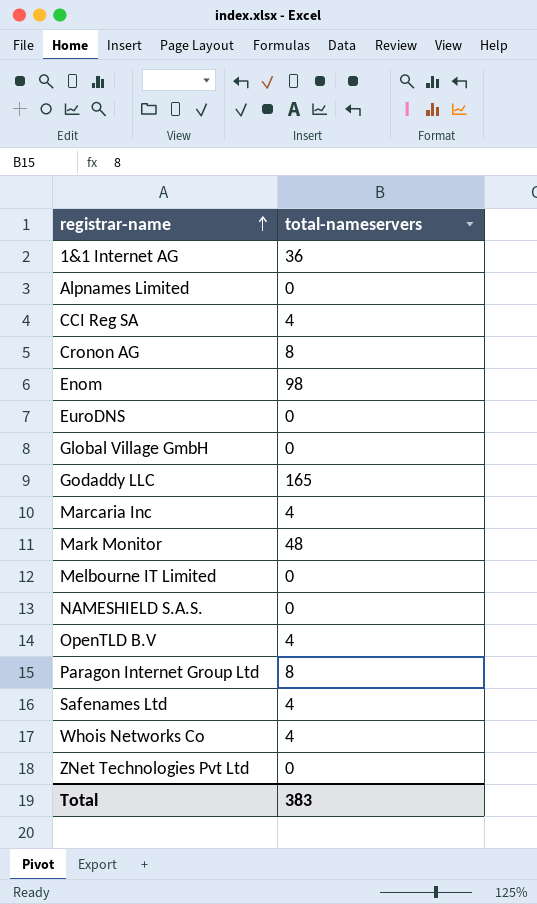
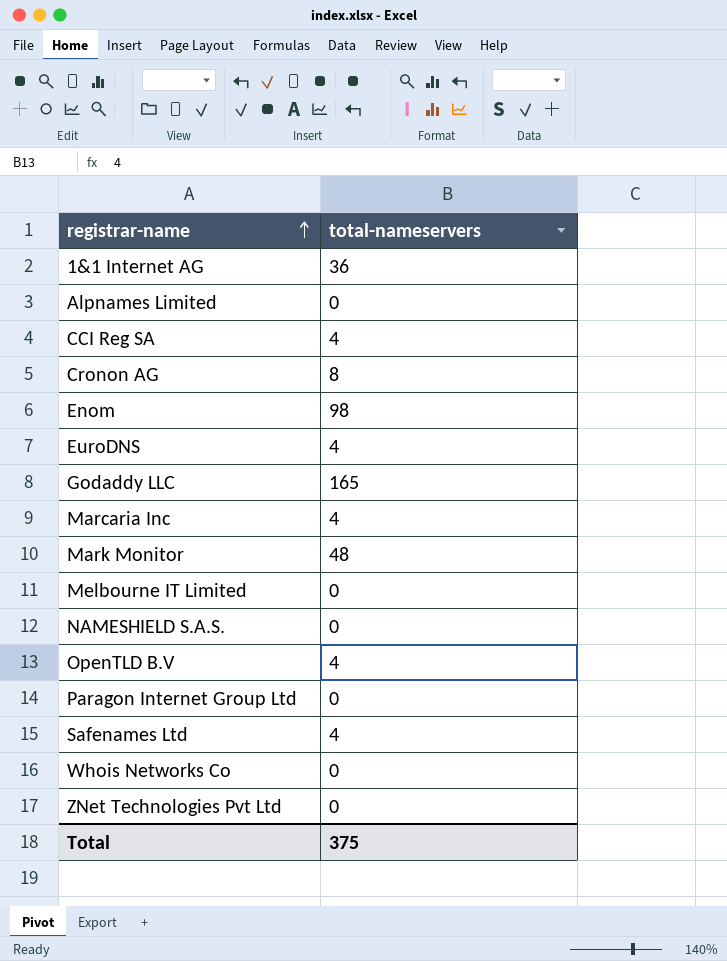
row Global Village GmbH: 0 -> none
EuroDNS | total-nameservers: 0 -> 4
Paragon Internet Group Ltd | total-nameservers: 8 -> 0
Whois Networks Co | total-nameservers: 4 -> 0
Total | total-nameservers: 383 -> 375

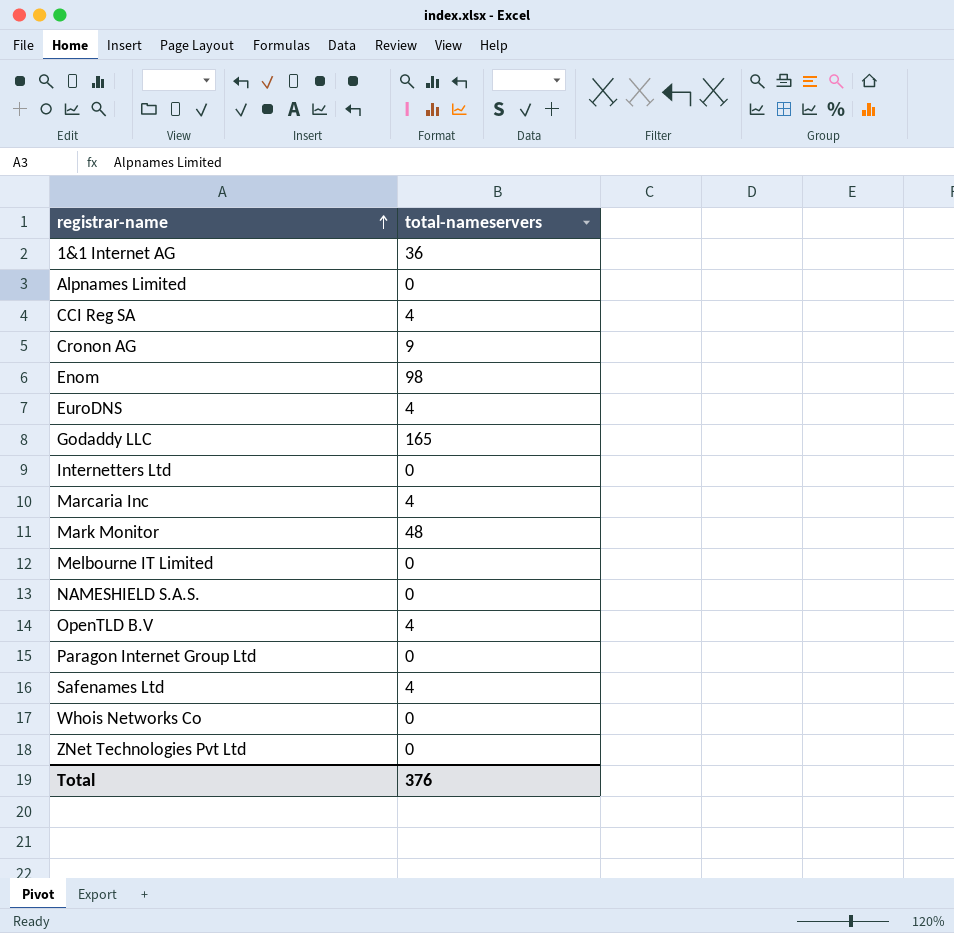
Cronon AG | total-nameservers: 8 -> 9
row Internetters Ltd: none -> 0
Total | total-nameservers: 375 -> 376

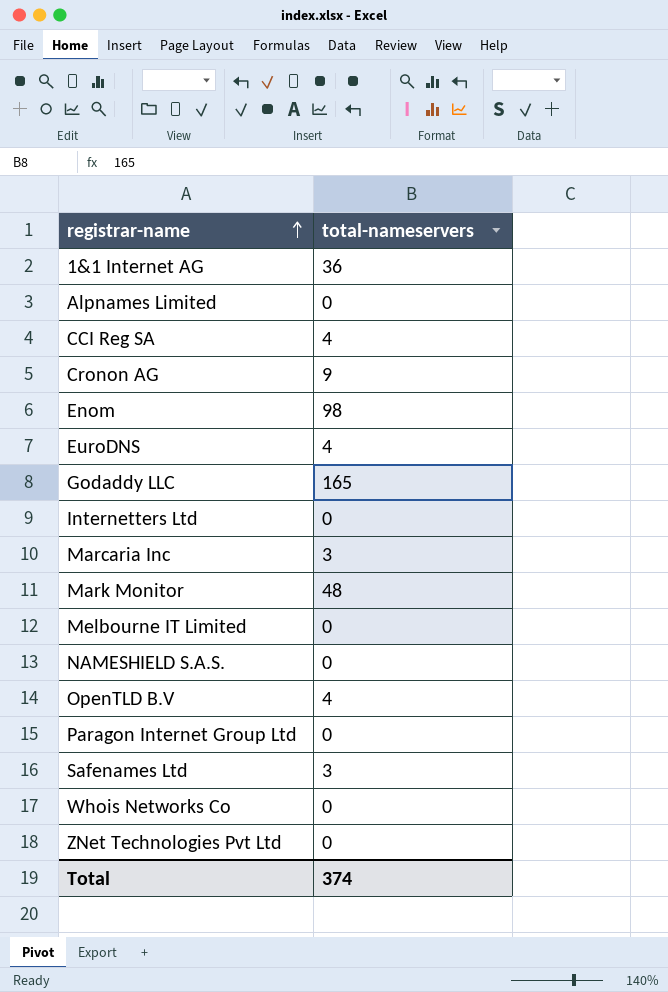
Marcaria Inc | total-nameservers: 4 -> 3
Safenames Ltd | total-nameservers: 4 -> 3
Total | total-nameservers: 376 -> 374

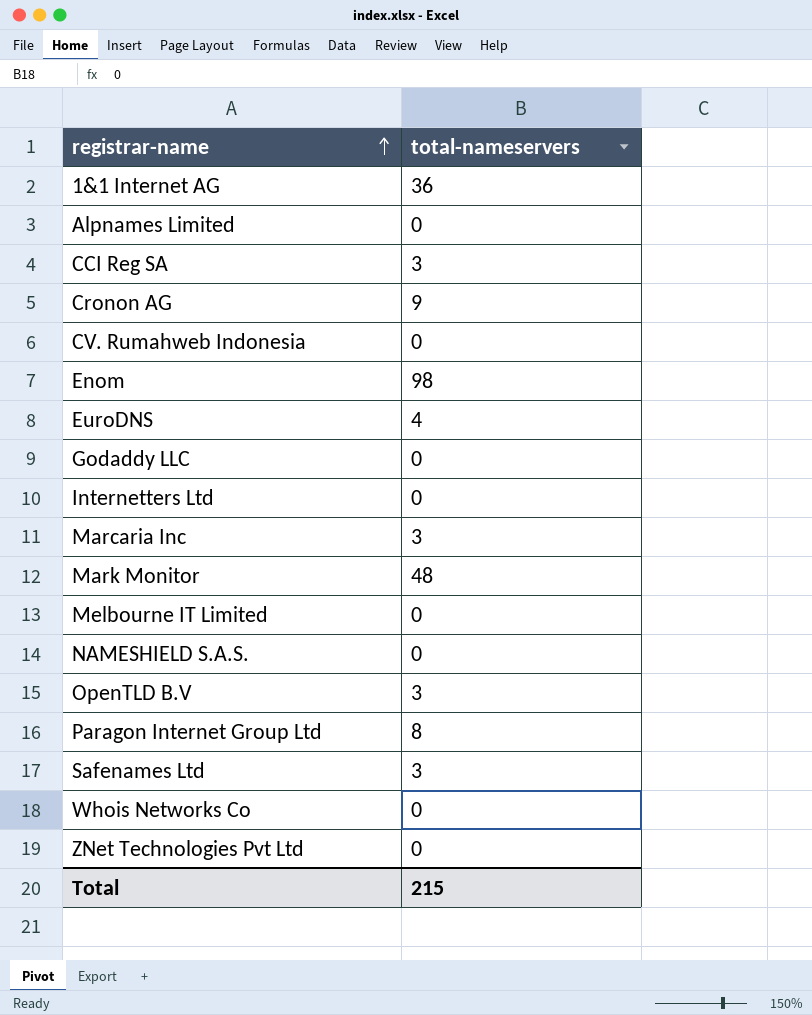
CCI Reg SA | total-nameservers: 4 -> 3
row CV. Rumahweb Indonesia: none -> 0
Godaddy LLC | total-nameservers: 165 -> 0
OpenTLD B.V | total-nameservers: 4 -> 3
Paragon Internet Group Ltd | total-nameservers: 0 -> 8
Total | total-nameservers: 374 -> 215

